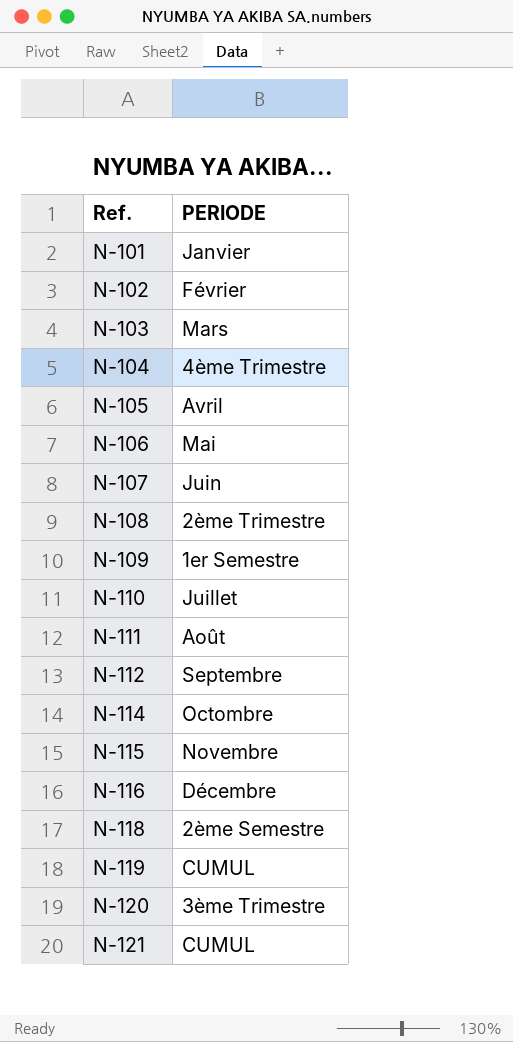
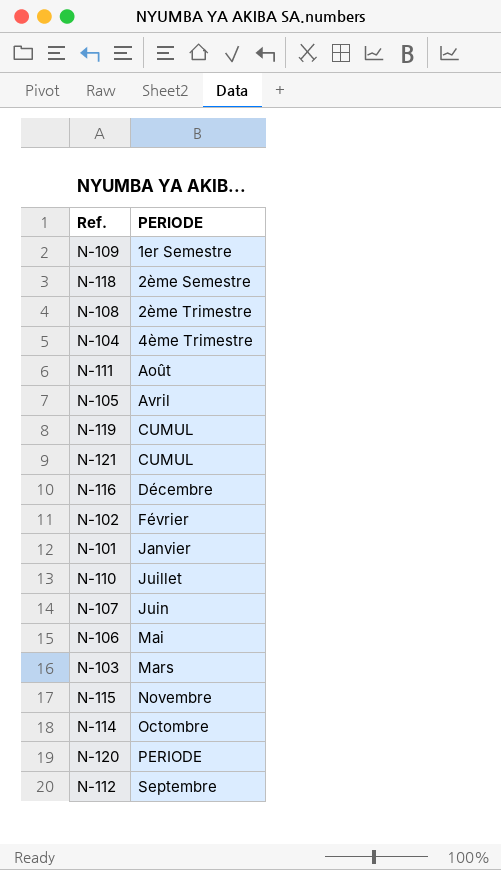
row order: Ref. ascending -> PERIODE ascending
N-120 | PERIODE: 3ème Trimestre -> PERIODE

